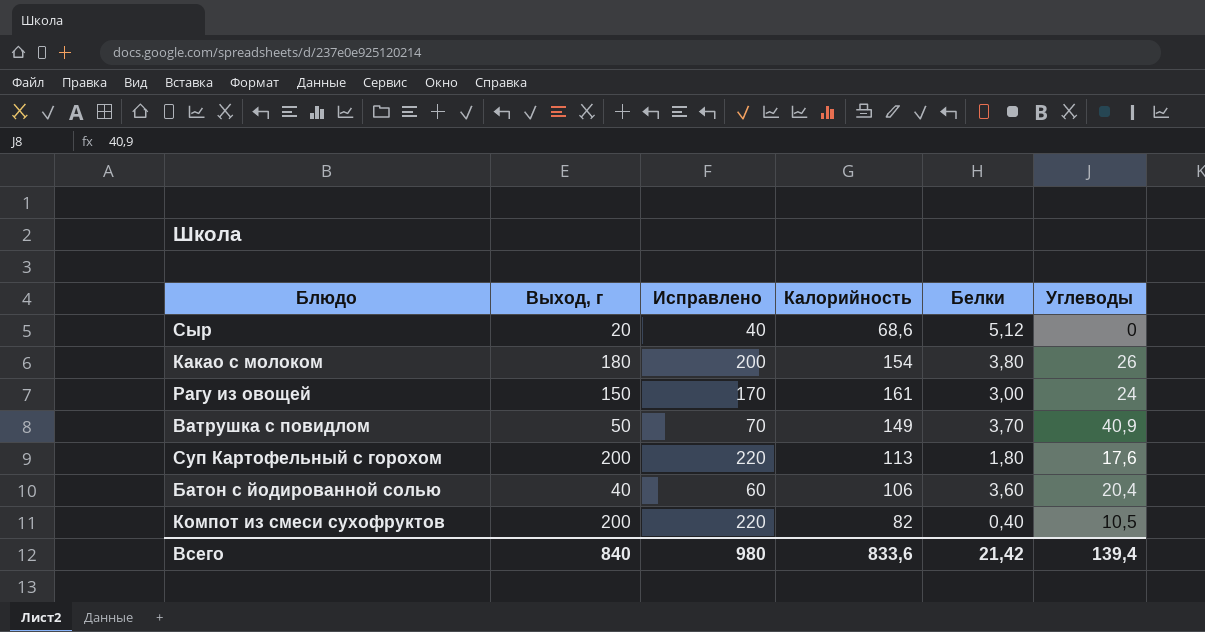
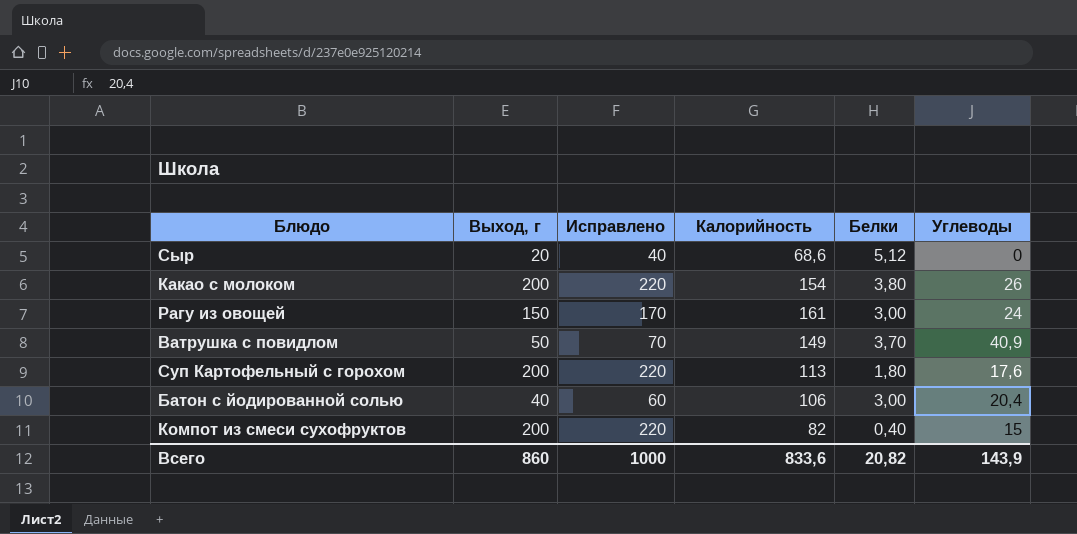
Какао с молоком | Выход, г: 180 -> 200
Какао с молоком | Исправлено: 200 -> 220
Батон с йодированной солью | Белки: 3,60 -> 3,00
Компот из смеси сухофруктов | Углеводы: 10,5 -> 15
Всего | Выход, г: 840 -> 860
Всего | Исправлено: 980 -> 1000
Всего | Белки: 21,42 -> 20,82
Всего | Углеводы: 139,4 -> 143,9

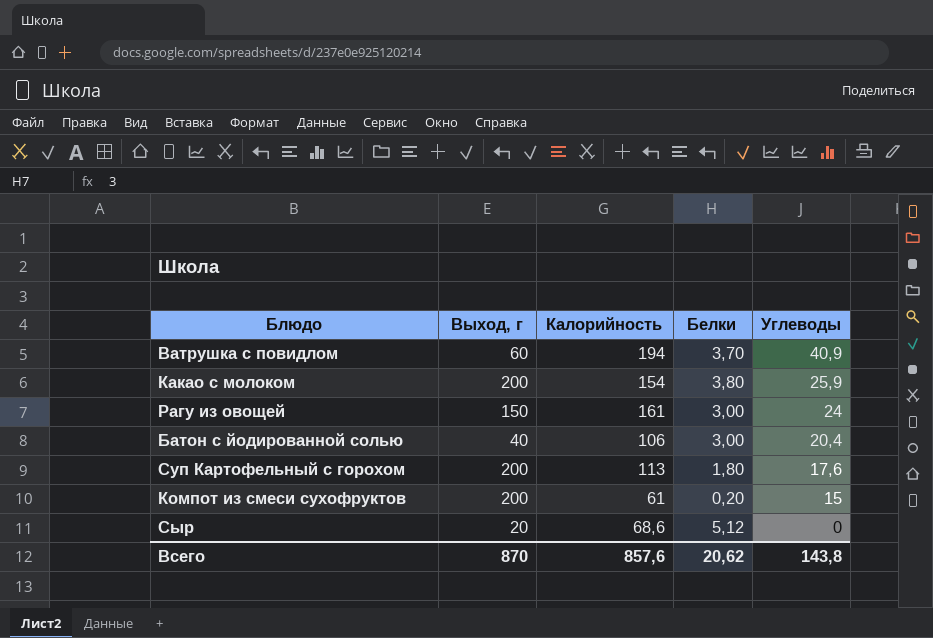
row order: none -> Углеводы descending
column Исправлено | formula: [Выход, г] + 20 -> none
Ватрушка с повидлом | Выход, г: 50 -> 60
Ватрушка с повидлом | Калорийность: 149 -> 194
Какао с молоком | Углеводы: 26 -> 25,9
Компот из смеси сухофруктов | Калорийность: 82 -> 61
Компот из смеси сухофруктов | Белки: 0,40 -> 0,20
Всего | Выход, г: 860 -> 870
Всего | Калорийность: 833,6 -> 857,6
Всего | Белки: 20,82 -> 20,62
Всего | Углеводы: 143,9 -> 143,8

